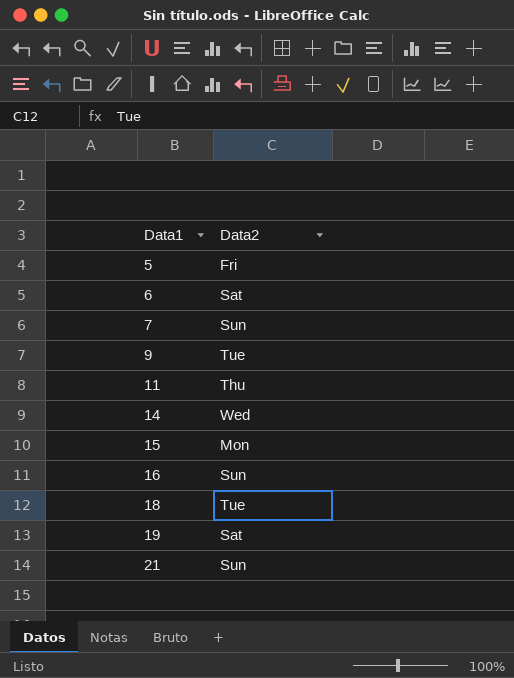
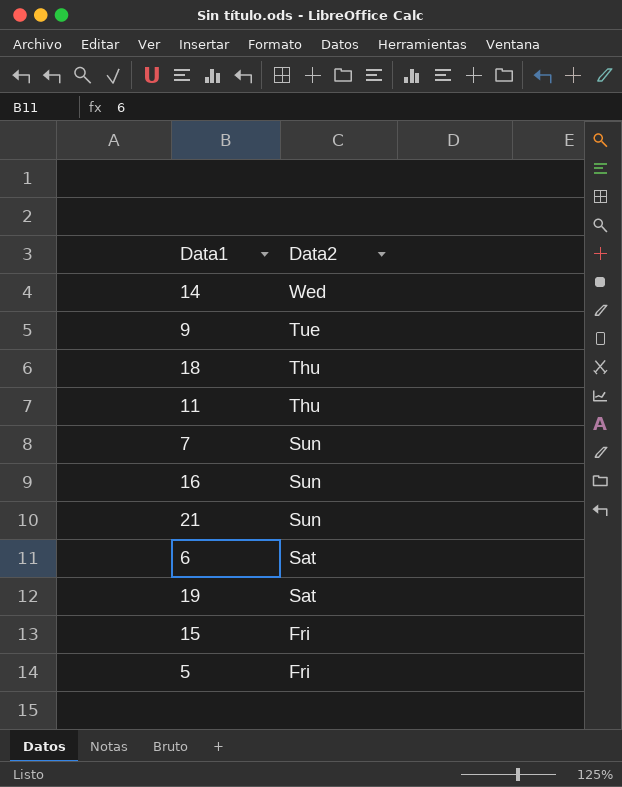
row order: Data1 ascending -> Data2 descending
18 | Data2: Tue -> Thu
15 | Data2: Mon -> Fri

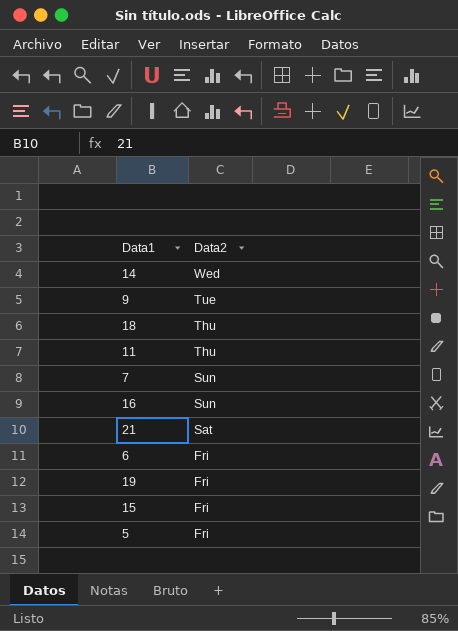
21 | Data2: Sun -> Sat
6 | Data2: Sat -> Fri
19 | Data2: Sat -> Fri

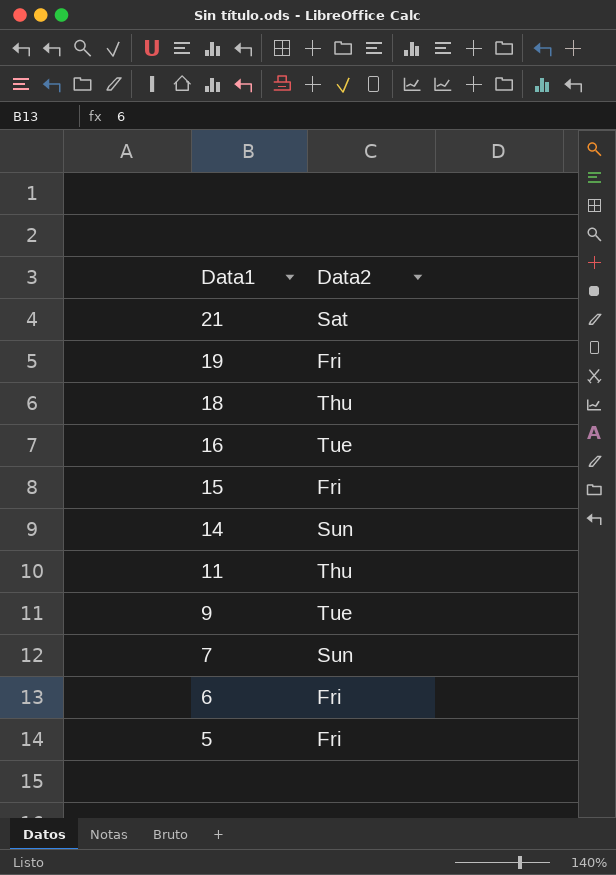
row order: Data2 descending -> Data1 descending
16 | Data2: Sun -> Tue
14 | Data2: Wed -> Sun

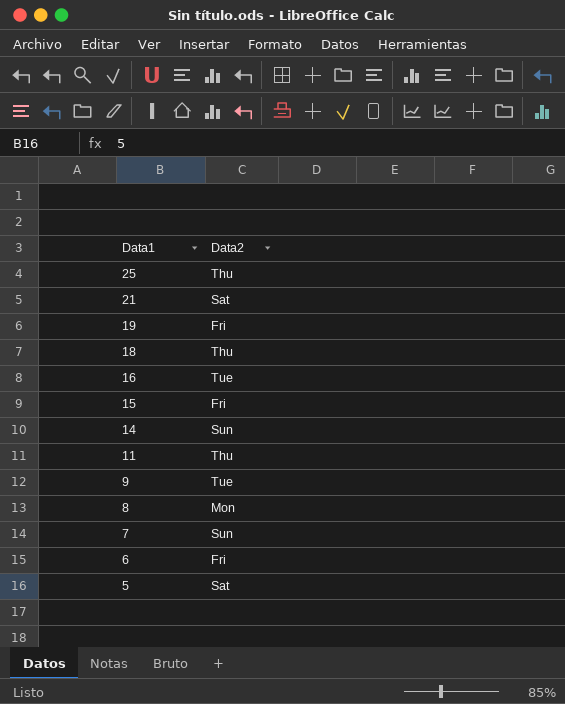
row 25: none -> Thu
row 8: none -> Mon
5 | Data2: Fri -> Sat

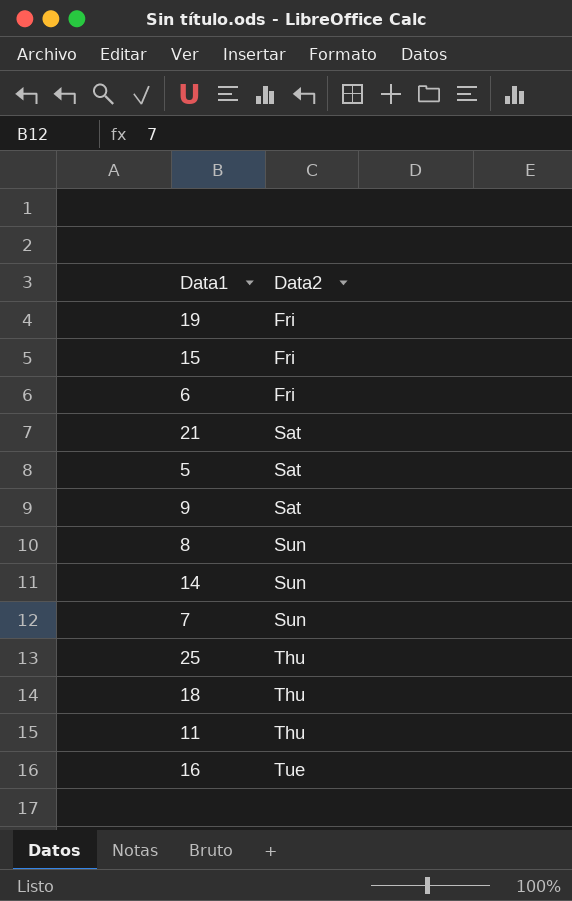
row order: Data1 descending -> Data2 ascending
9 | Data2: Tue -> Sat
8 | Data2: Mon -> Sun

